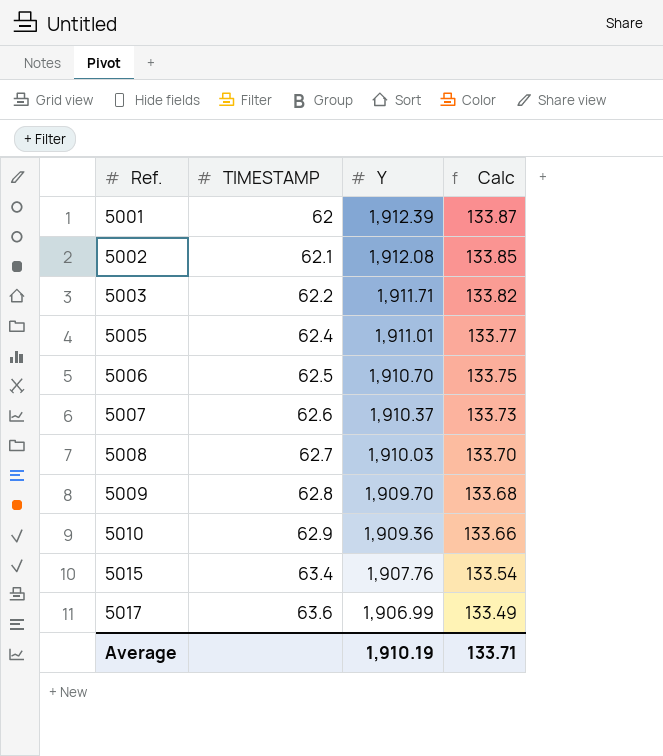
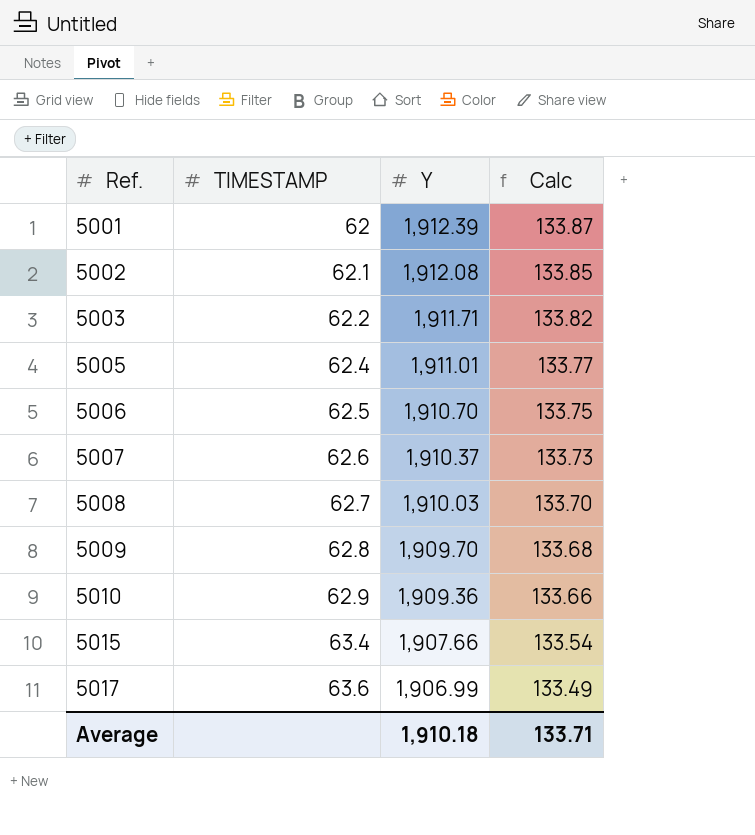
5015 | Y: 1,907.76 -> 1,907.66
Average | Y: 1,910.19 -> 1,910.18

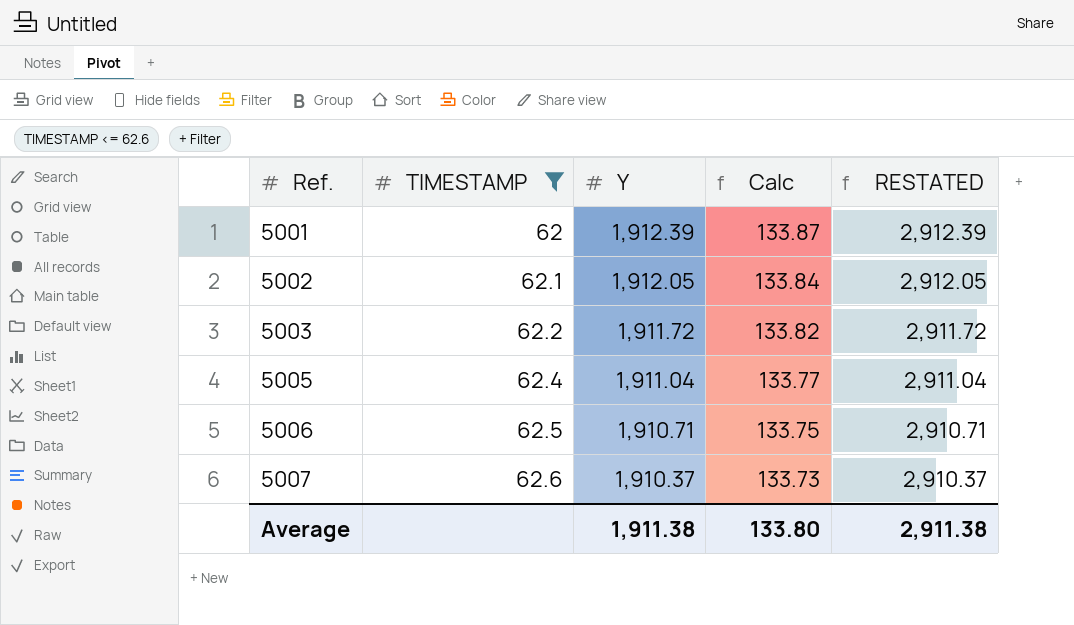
filter: none -> TIMESTAMP <= 62.6
column RESTATED | formula: none -> [Y] + 1000
5002 | Y: 1,912.08 -> 1,912.05
5002 | Calc: 133.85 -> 133.84
5003 | Y: 1,911.71 -> 1,911.72
5005 | Y: 1,911.01 -> 1,911.04
5006 | Y: 1,910.70 -> 1,910.71
Average | Y: 1,910.18 -> 1,911.38
Average | Calc: 133.71 -> 133.80

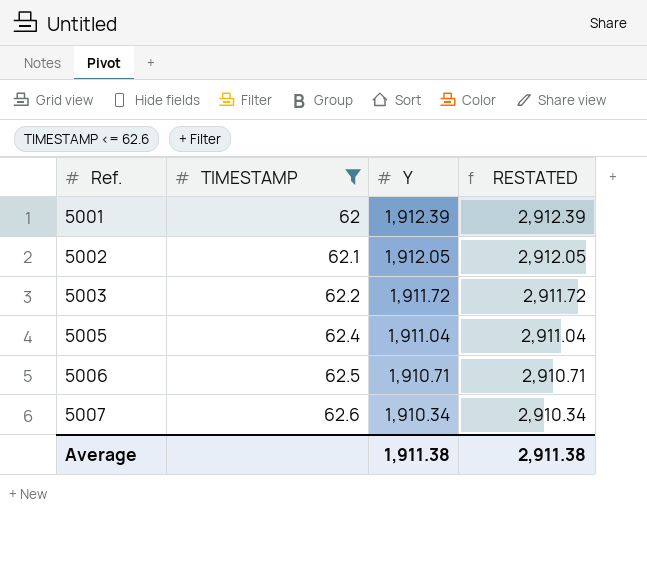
column Calc | formula: [Y] * 0.07 -> none
5007 | Y: 1,910.37 -> 1,910.34
5007 | RESTATED: 2,910.37 -> 2,910.34

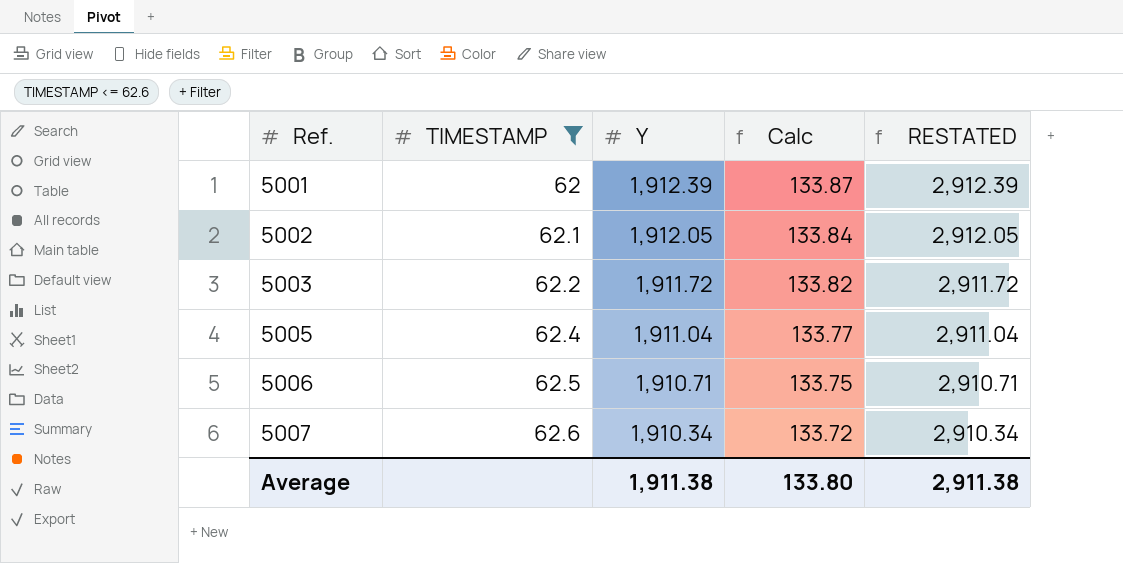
column Calc | formula: none -> [Y] * 0.07

